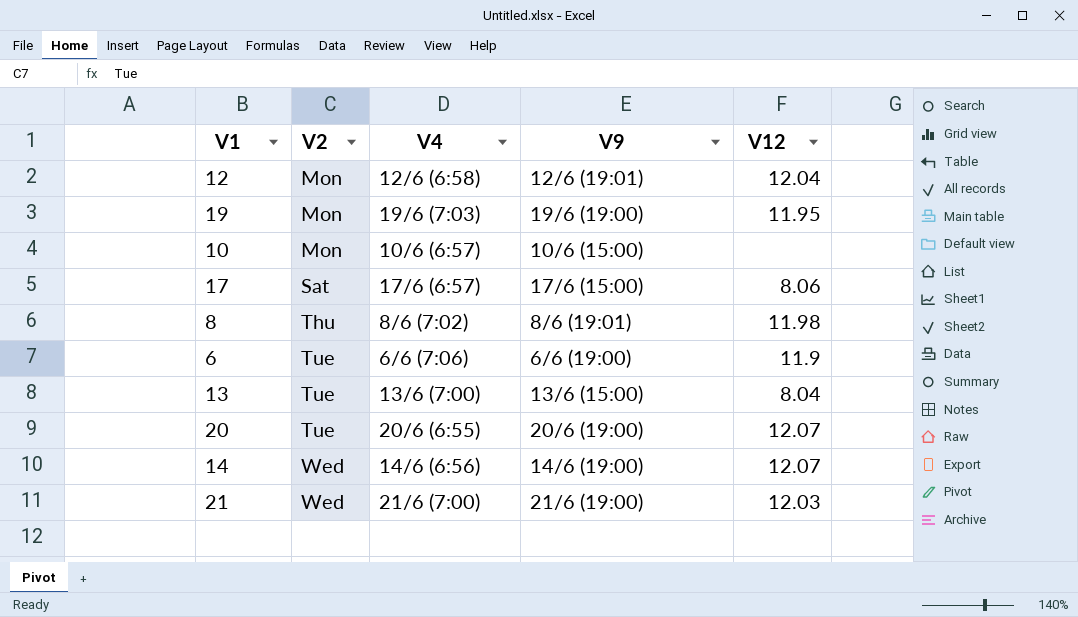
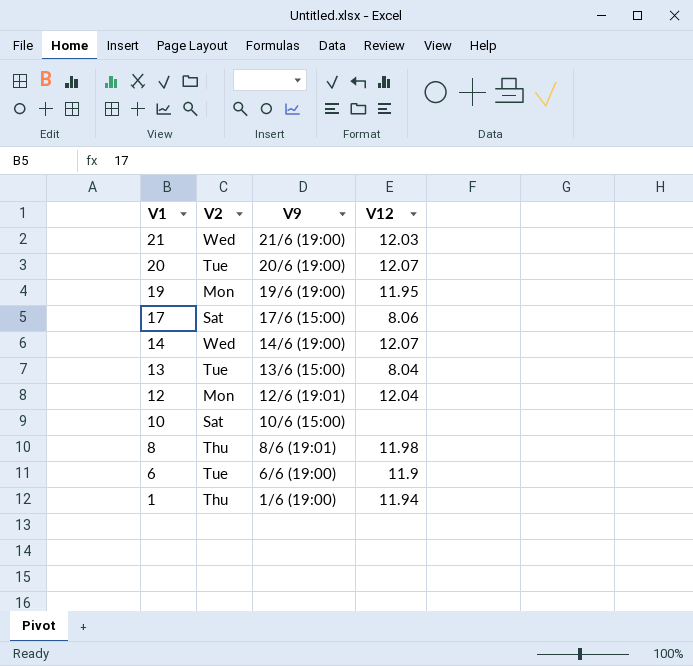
row order: V2 ascending -> V1 descending
column V4 | position: 3 -> none
10 | V2: Mon -> Sat
row 1: none -> Thu | 1/6 (19:00) | 11.94

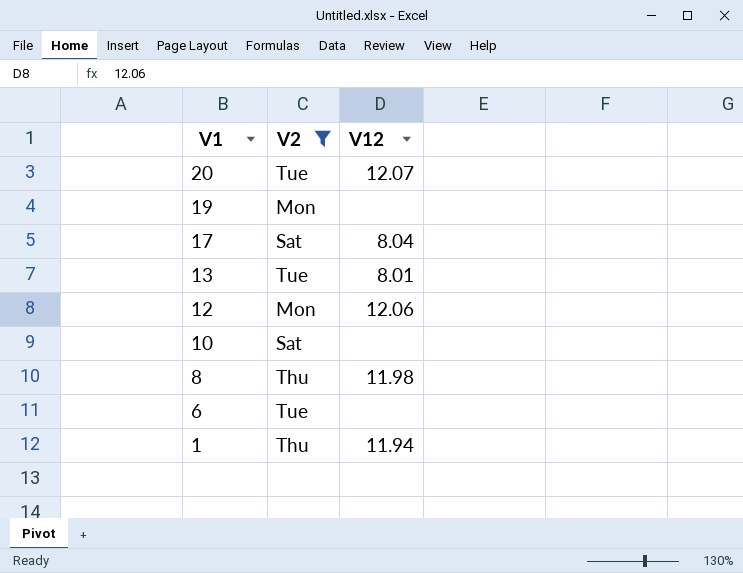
filter: none -> V2 != Wed
column V9 | position: 3 -> none
19 | V12: 11.95 -> none
17 | V12: 8.06 -> 8.04
13 | V12: 8.04 -> 8.01
12 | V12: 12.04 -> 12.06
6 | V12: 11.9 -> none

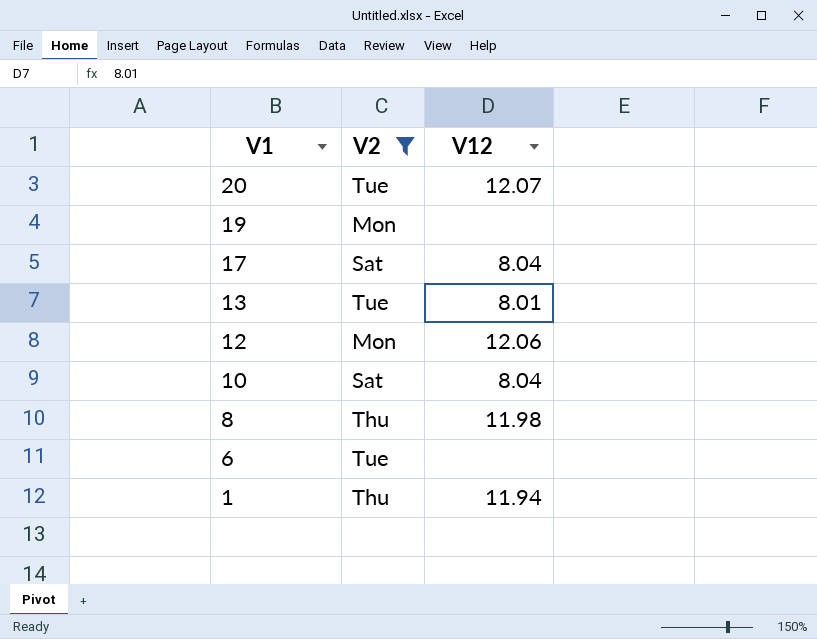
10 | V12: none -> 8.04

